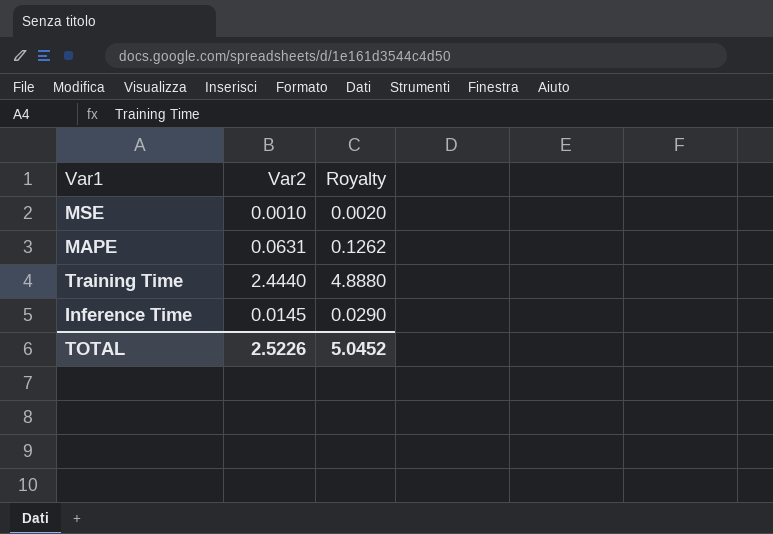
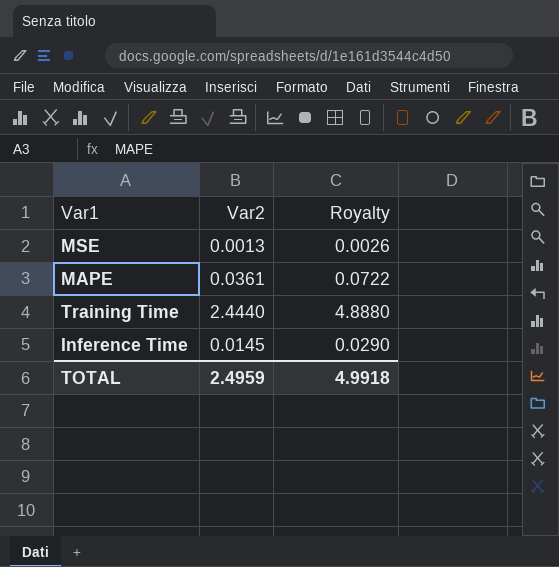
MSE | Var2: 0.0010 -> 0.0013
MSE | Royalty: 0.0020 -> 0.0026
MAPE | Var2: 0.0631 -> 0.0361
MAPE | Royalty: 0.1262 -> 0.0722
TOTAL | Var2: 2.5226 -> 2.4959
TOTAL | Royalty: 5.0452 -> 4.9918

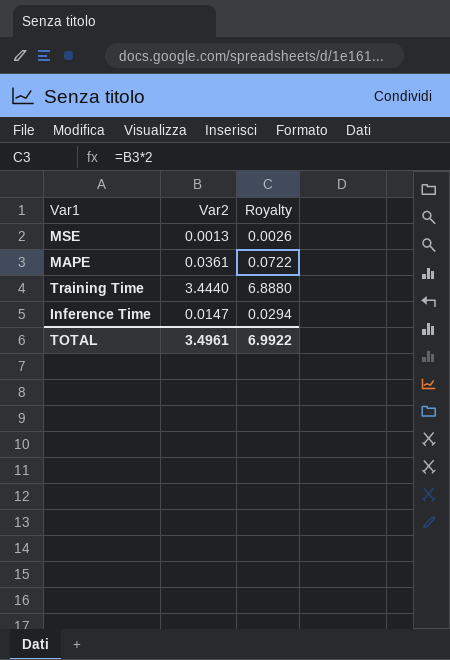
Training Time | Var2: 2.4440 -> 3.4440
Training Time | Royalty: 4.8880 -> 6.8880
Inference Time | Var2: 0.0145 -> 0.0147
Inference Time | Royalty: 0.0290 -> 0.0294
TOTAL | Var2: 2.4959 -> 3.4961
TOTAL | Royalty: 4.9918 -> 6.9922

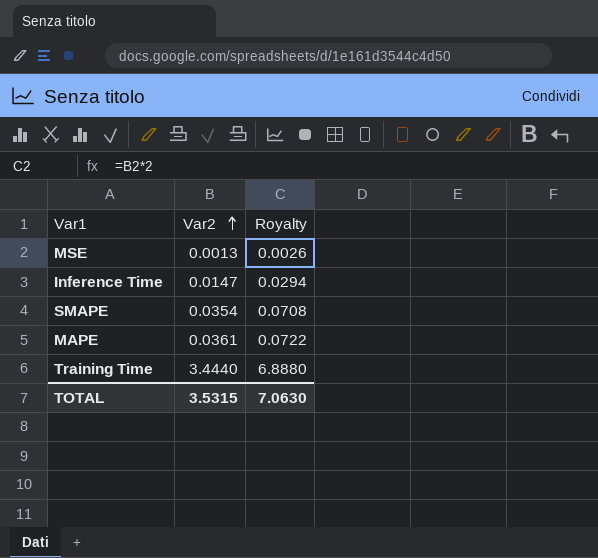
row order: none -> Var2 ascending
row SMAPE: none -> 0.0354 | 0.0708
TOTAL | Var2: 3.4961 -> 3.5315
TOTAL | Royalty: 6.9922 -> 7.0630

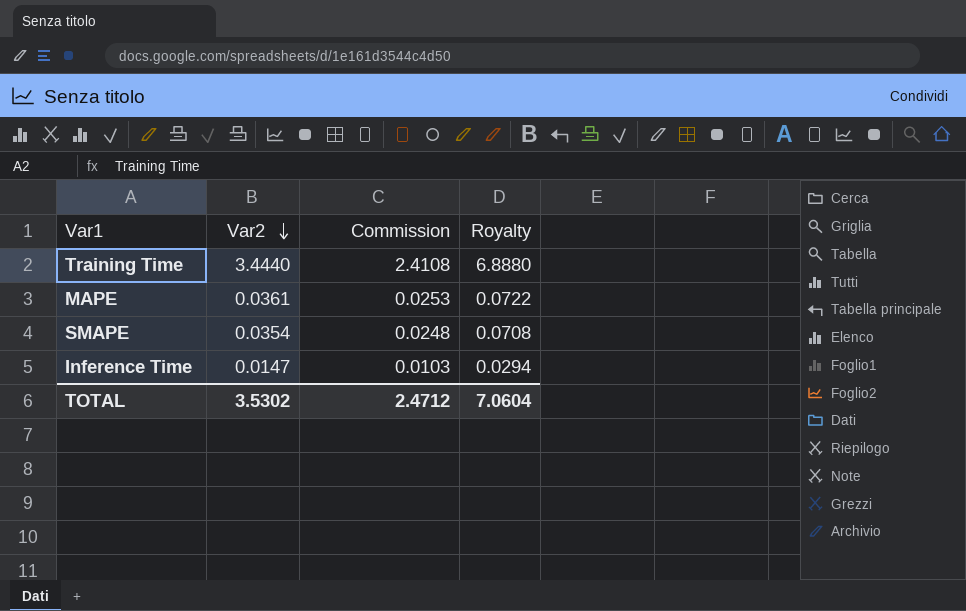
row order: Var2 ascending -> Var2 descending
column Commission | formula: none -> [Var2] * 0.7
row MSE: 0.0013 | 0.0026 -> none
TOTAL | Var2: 3.5315 -> 3.5302
TOTAL | Royalty: 7.0630 -> 7.0604

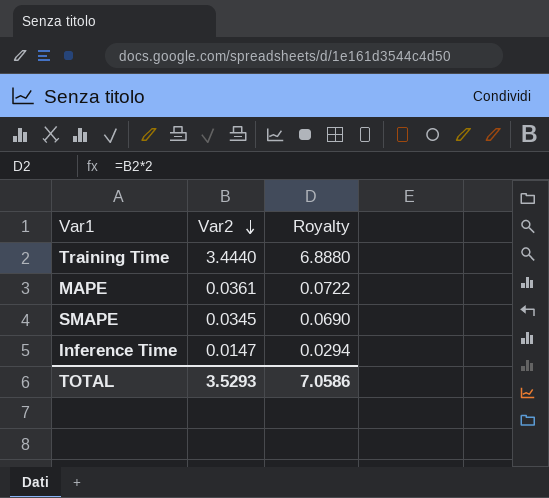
column Commission | formula: [Var2] * 0.7 -> none
SMAPE | Var2: 0.0354 -> 0.0345
SMAPE | Royalty: 0.0708 -> 0.0690
TOTAL | Var2: 3.5302 -> 3.5293
TOTAL | Royalty: 7.0604 -> 7.0586

